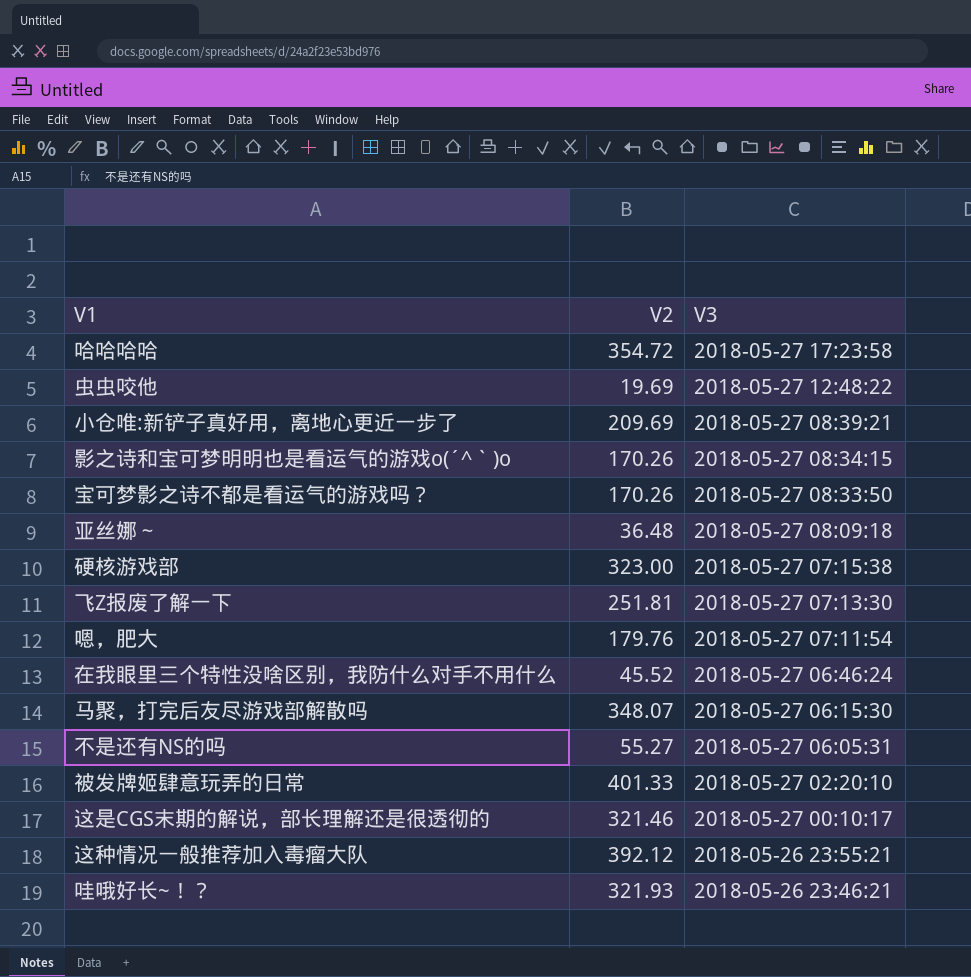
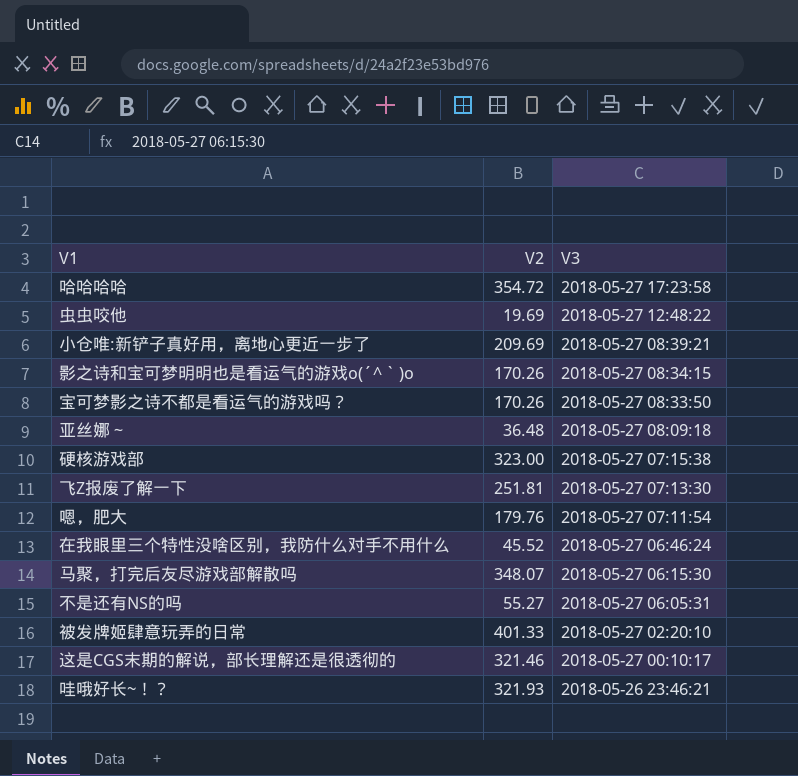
row 这种情况一般推荐加入毒瘤大队: 392.12 | 2018-05-26 23:55:21 -> none

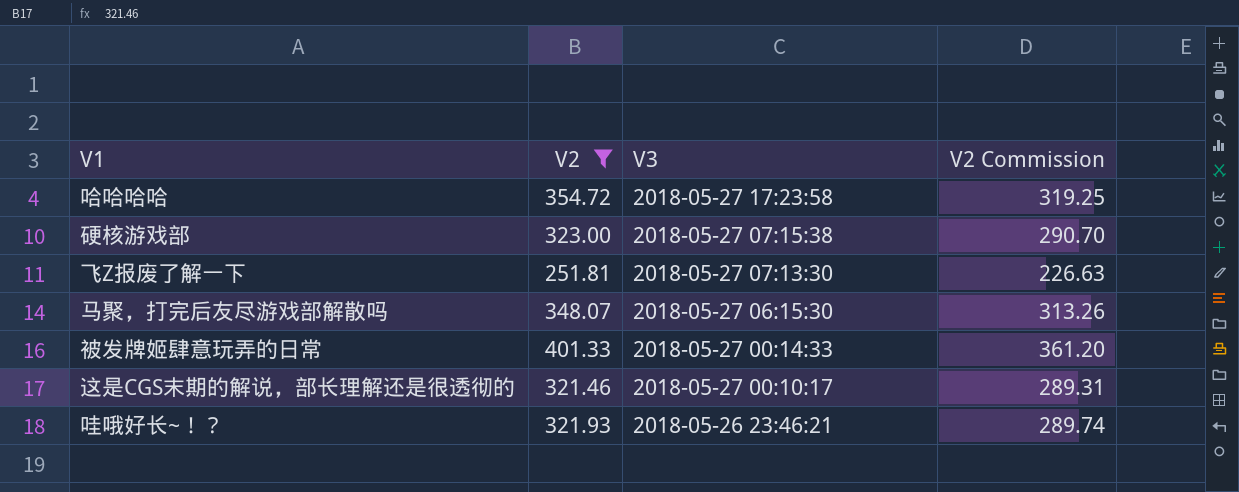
filter: none -> V2 >= 251.81
column V2 Commission | formula: none -> [V2] * 0.9
被发牌姬肆意玩弄的日常 | V3: 2018-05-27 02:20:10 -> 2018-05-27 00:14:33

